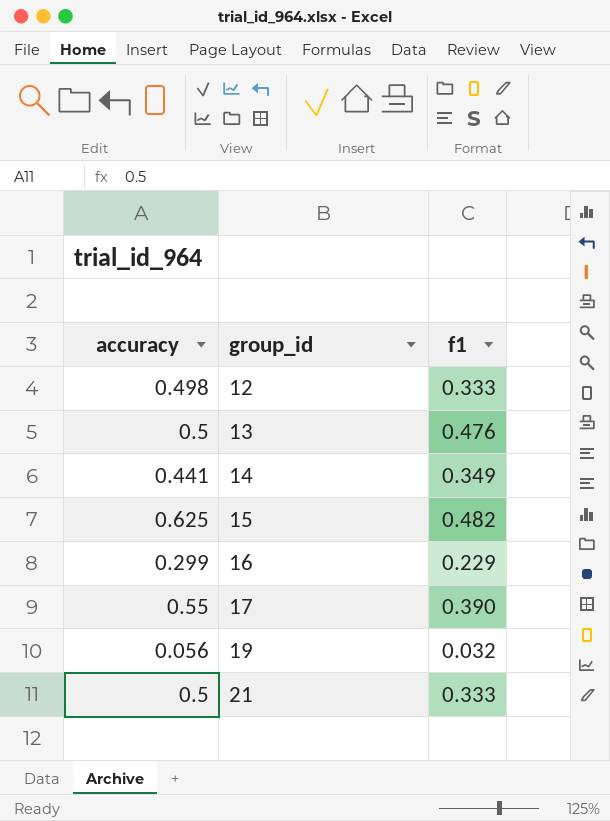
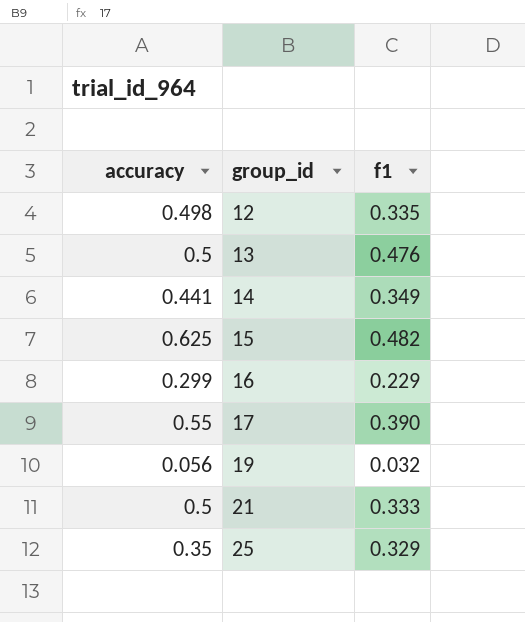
12 | f1: 0.333 -> 0.335
row 25: none -> 0.35 | 0.329

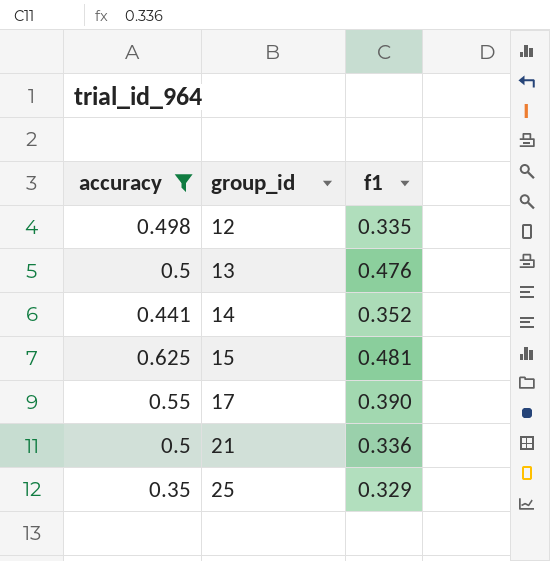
filter: none -> accuracy >= 0.35
14 | f1: 0.349 -> 0.352
15 | f1: 0.482 -> 0.481
21 | f1: 0.333 -> 0.336

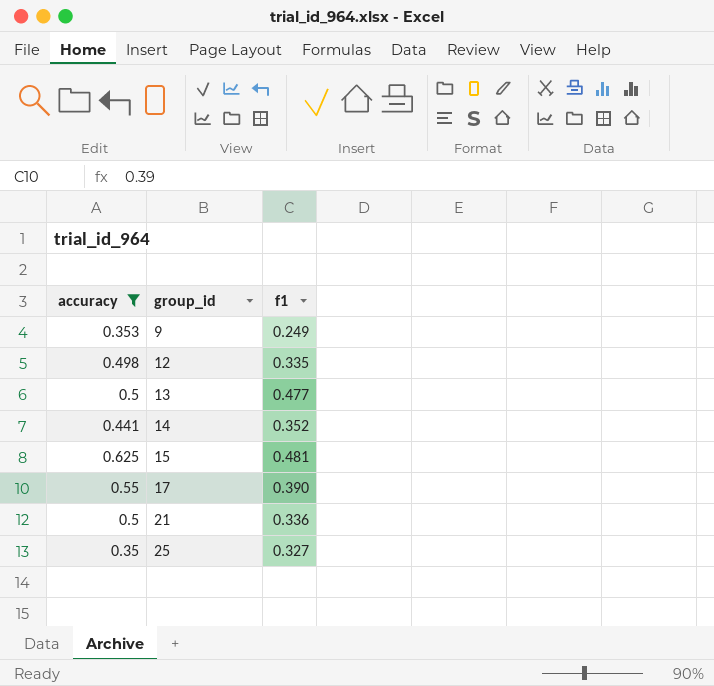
row 9: none -> 0.353 | 0.249
13 | f1: 0.476 -> 0.477
25 | f1: 0.329 -> 0.327

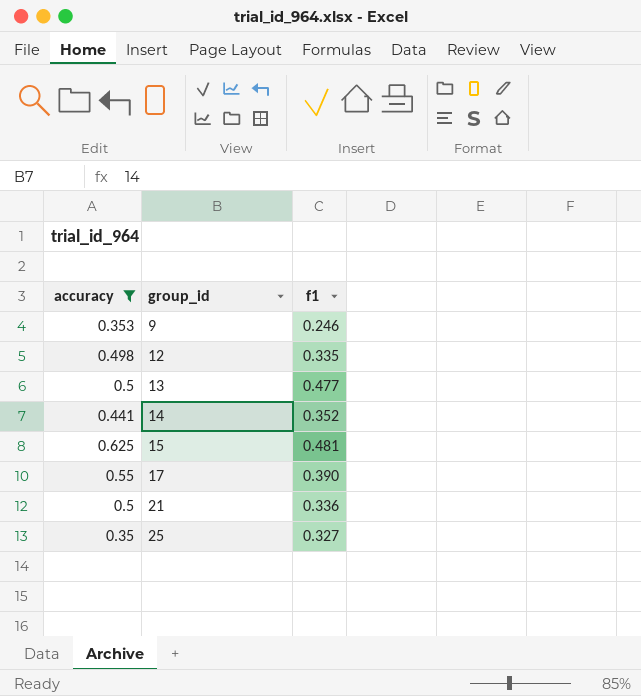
9 | f1: 0.249 -> 0.246

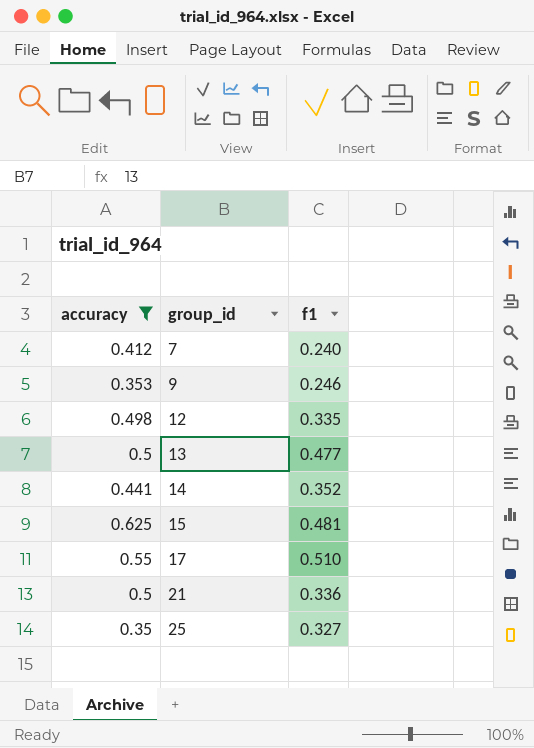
row 7: none -> 0.412 | 0.240
17 | f1: 0.390 -> 0.510

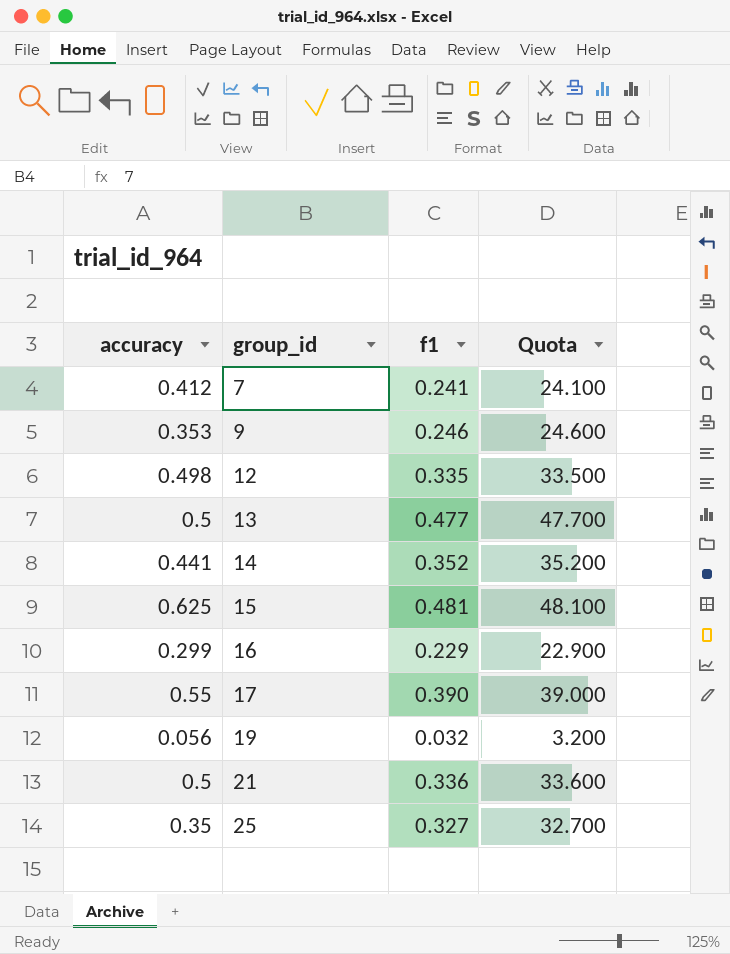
filter: accuracy >= 0.35 -> none
column Quota | formula: none -> [f1] * 100
7 | f1: 0.240 -> 0.241
17 | f1: 0.510 -> 0.390

